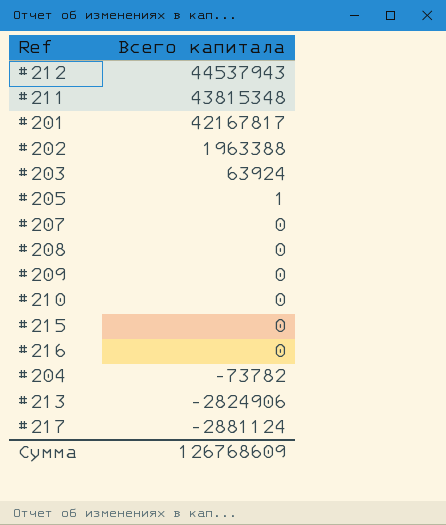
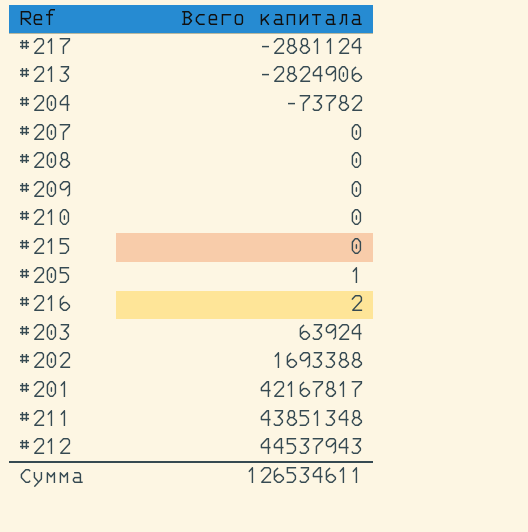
row order: Всего капитала descending -> Всего капитала ascending
#216 | Всего капитала: 0 -> 2
#202 | Всего капитала: 1963388 -> 1693388
#211 | Всего капитала: 43815348 -> 43851348
Сумма | Всего капитала: 126768609 -> 126534611

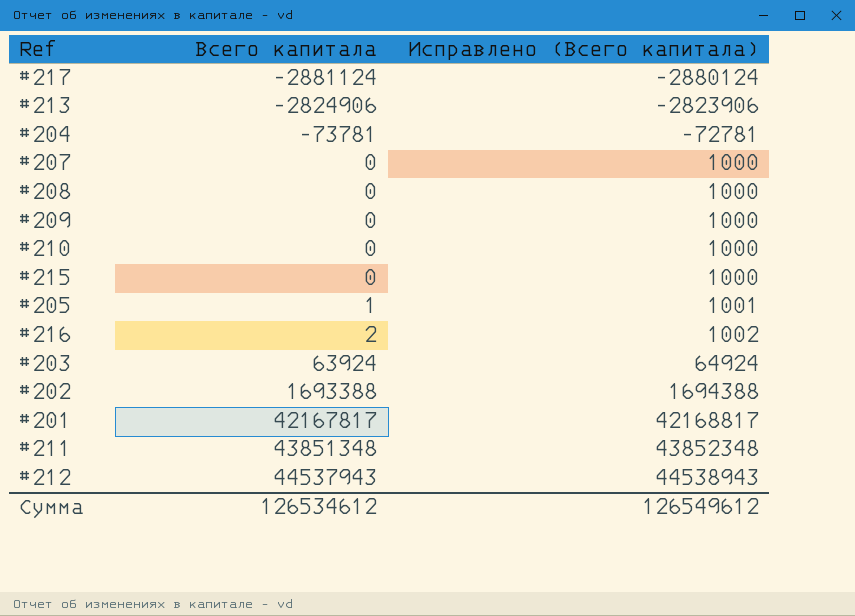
column Исправлено (Всего капитала) | formula: none -> [Всего капитала] + 1000
#204 | Всего капитала: -73782 -> -73781
Сумма | Всего капитала: 126534611 -> 126534612

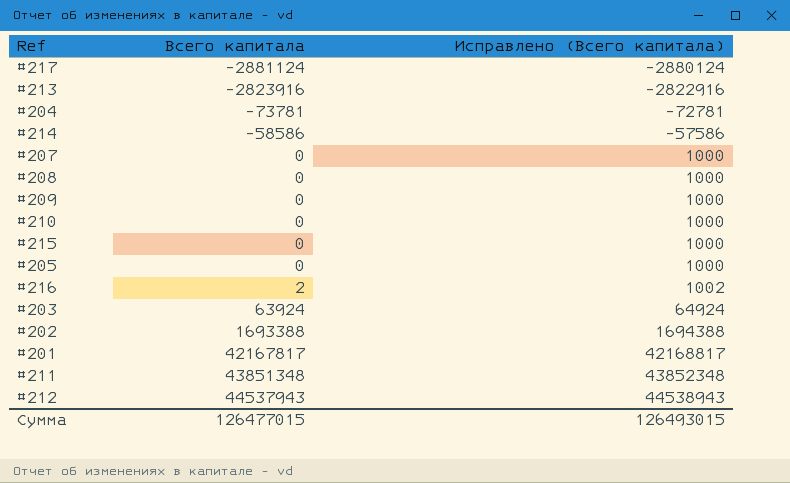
#213 | Всего капитала: -2824906 -> -2823916
#213 | Исправлено (Всего капитала): -2823906 -> -2822916
row #214: none -> -58586 | -57586
#205 | Всего капитала: 1 -> 0
#205 | Исправлено (Всего капитала): 1001 -> 1000
Сумма | Всего капитала: 126534612 -> 126477015
Сумма | Исправлено (Всего капитала): 126549612 -> 126493015

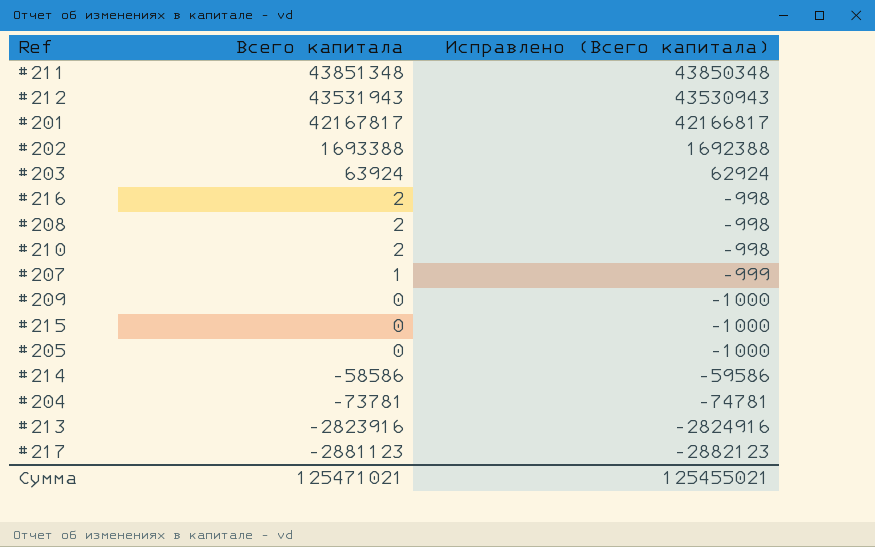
row order: Всего капитала ascending -> Всего капитала descending
column Исправлено (Всего капитала) | formula: [Всего капитала] + 1000 -> [Всего капитала] - 1000
#212 | Всего капитала: 44537943 -> 43531943
#208 | Всего капитала: 0 -> 2
#210 | Всего капитала: 0 -> 2
#207 | Всего капитала: 0 -> 1
#217 | Всего капитала: -2881124 -> -2881123
Сумма | Всего капитала: 126477015 -> 125471021
Сумма | Исправлено (Всего капитала): 126493015 -> 125455021

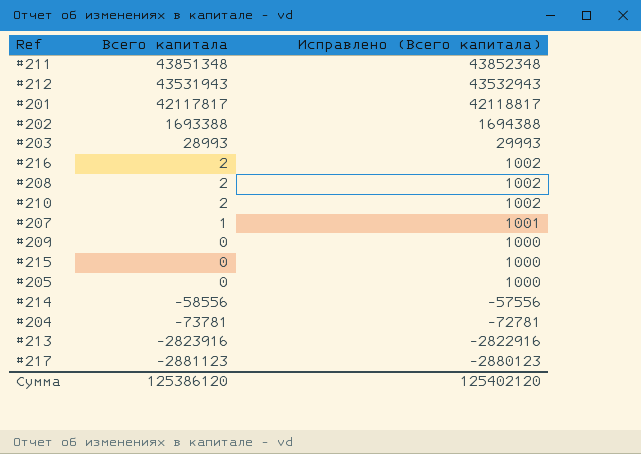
column Исправлено (Всего капитала) | formula: [Всего капитала] - 1000 -> [Всего капитала] + 1000
#201 | Всего капитала: 42167817 -> 42117817
#203 | Всего капитала: 63924 -> 28993
#214 | Всего капитала: -58586 -> -58556
Сумма | Всего капитала: 125471021 -> 125386120
Сумма | Исправлено (Всего капитала): 125455021 -> 125402120

